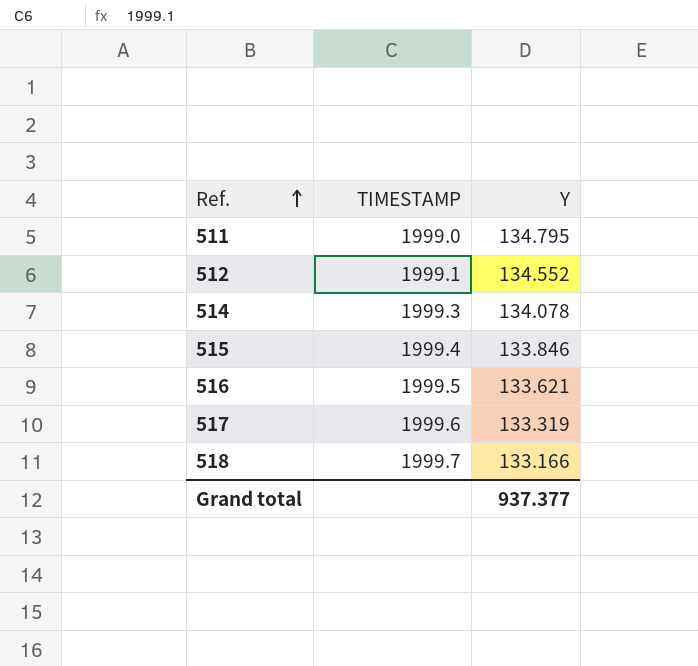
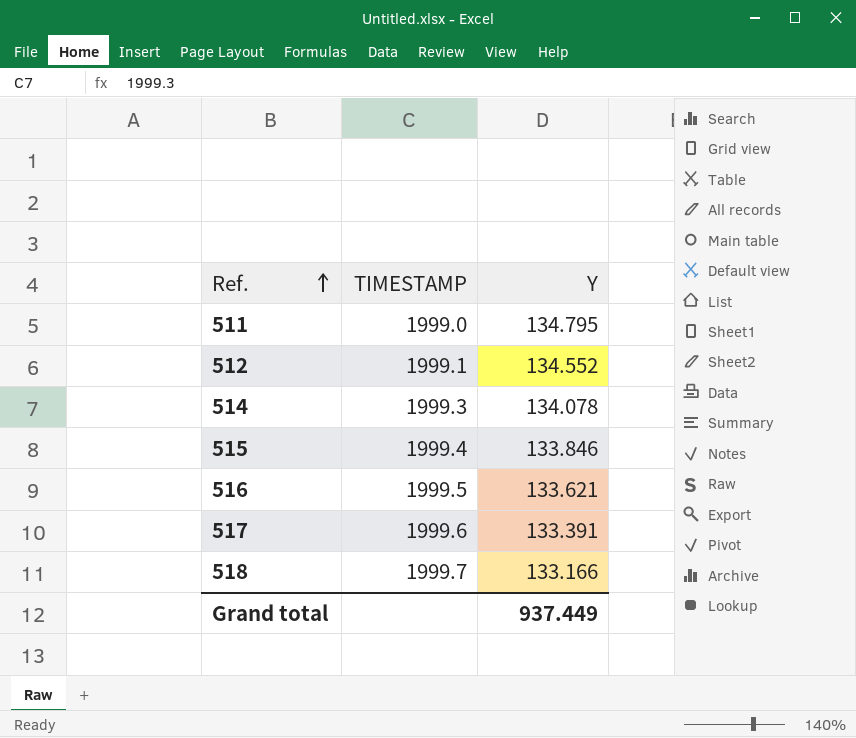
517 | Y: 133.319 -> 133.391
Grand total | Y: 937.377 -> 937.449

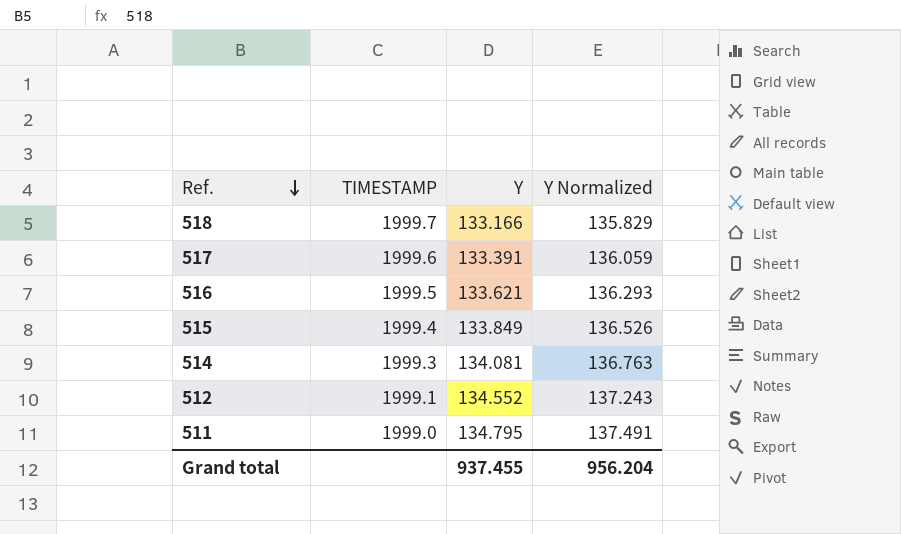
row order: Ref. ascending -> Ref. descending
column Y Normalized | formula: none -> [Y] * 1.02
515 | Y: 133.846 -> 133.849
514 | Y: 134.078 -> 134.081
Grand total | Y: 937.449 -> 937.455

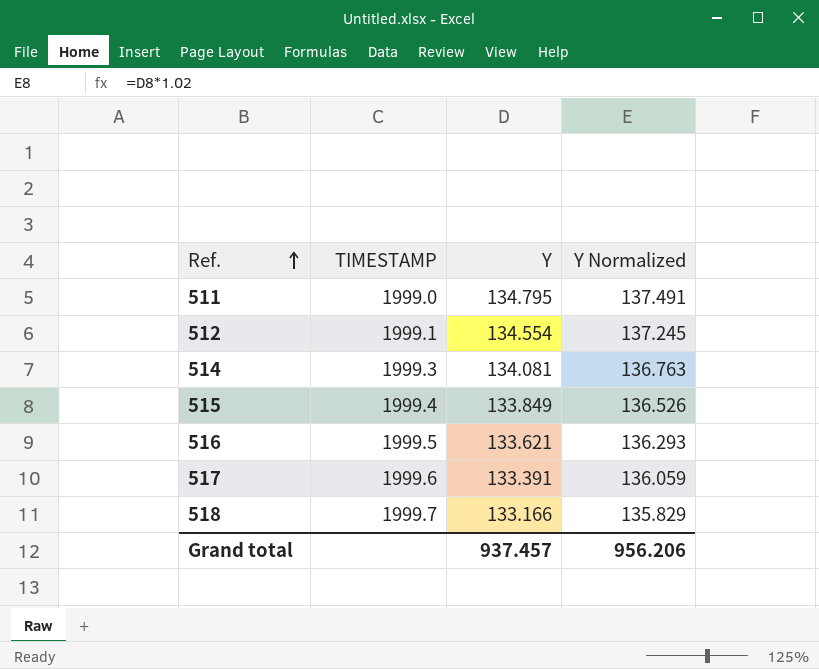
row order: Ref. descending -> Ref. ascending
512 | Y: 134.552 -> 134.554
512 | Y Normalized: 137.243 -> 137.245
Grand total | Y: 937.455 -> 937.457
Grand total | Y Normalized: 956.204 -> 956.206

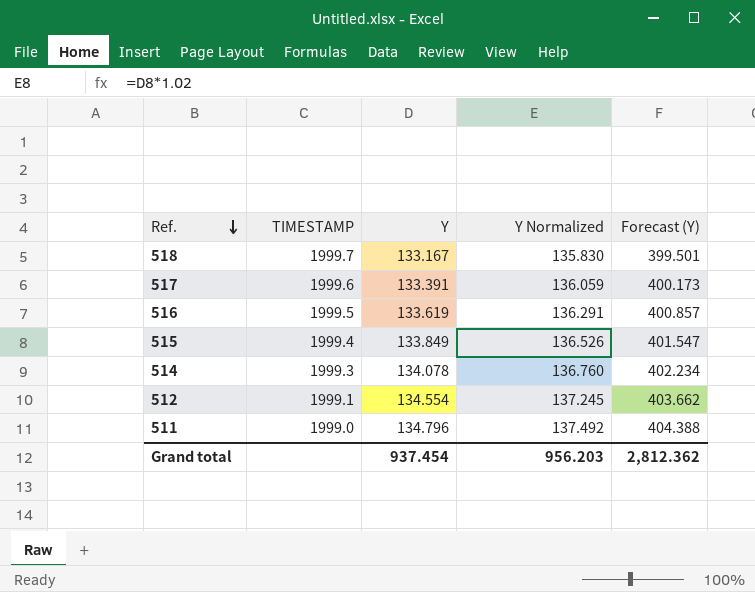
row order: Ref. ascending -> Ref. descending
column Forecast (Y) | formula: none -> [Y] * 3
518 | Y: 133.166 -> 133.167
518 | Y Normalized: 135.829 -> 135.830
516 | Y: 133.621 -> 133.619
516 | Y Normalized: 136.293 -> 136.291
514 | Y: 134.081 -> 134.078
514 | Y Normalized: 136.763 -> 136.760
511 | Y: 134.795 -> 134.796
511 | Y Normalized: 137.491 -> 137.492
Grand total | Y: 937.457 -> 937.454
Grand total | Y Normalized: 956.206 -> 956.203

